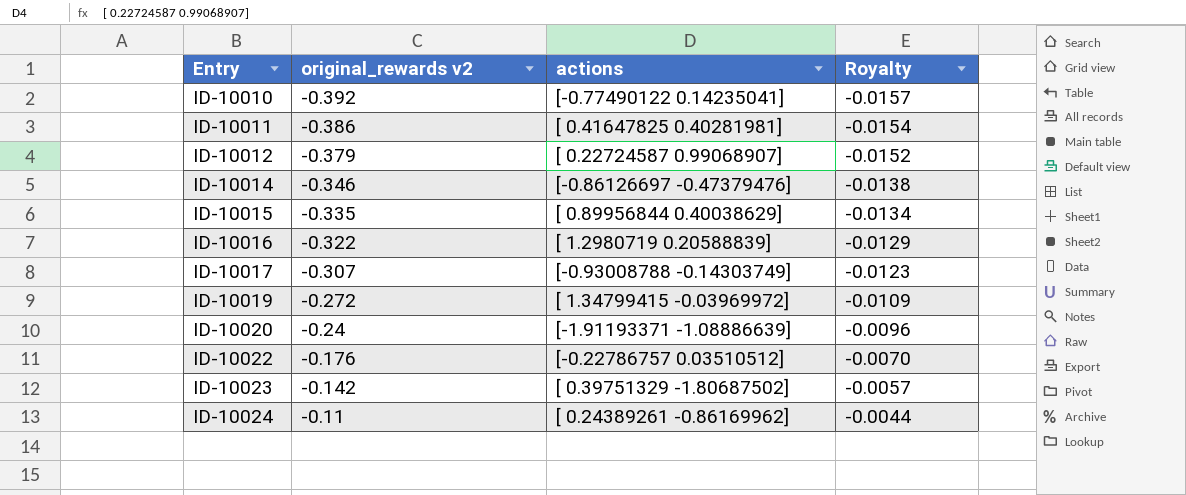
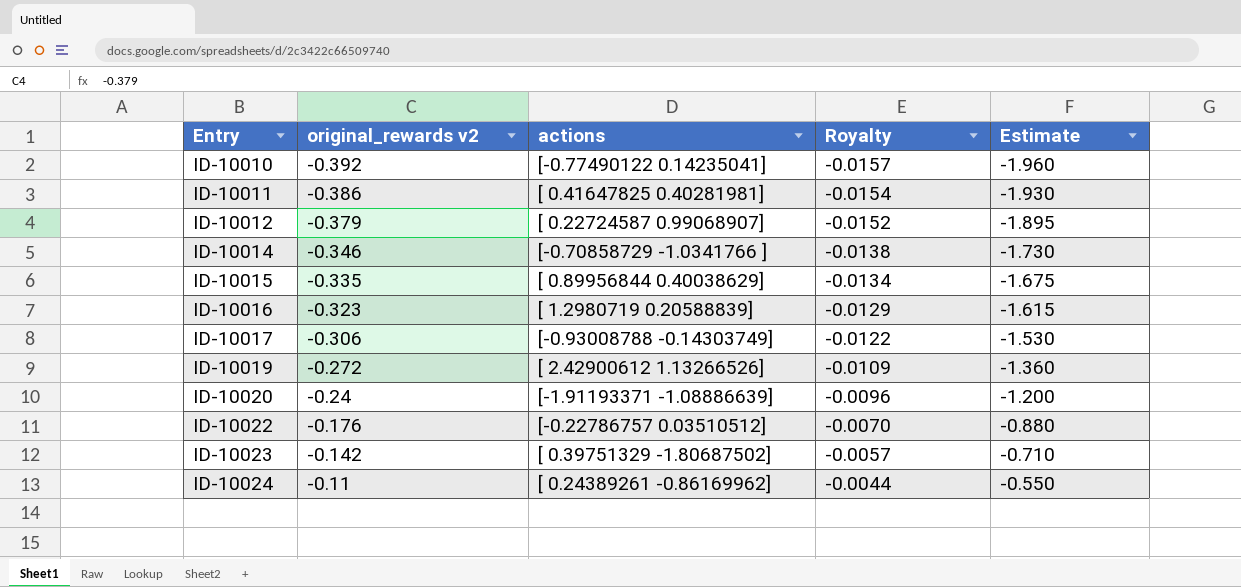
column Estimate | formula: none -> [original_rewards v2] * 5
ID-10014 | actions: [-0.86126697 -0.47379476] -> [-0.70858729 -1.0341766 ]
ID-10016 | original_rewards v2: -0.322 -> -0.323
ID-10017 | original_rewards v2: -0.307 -> -0.306
ID-10017 | Royalty: -0.0123 -> -0.0122
ID-10019 | actions: [ 1.34799415 -0.03969972] -> [ 2.42900612 1.13266526]

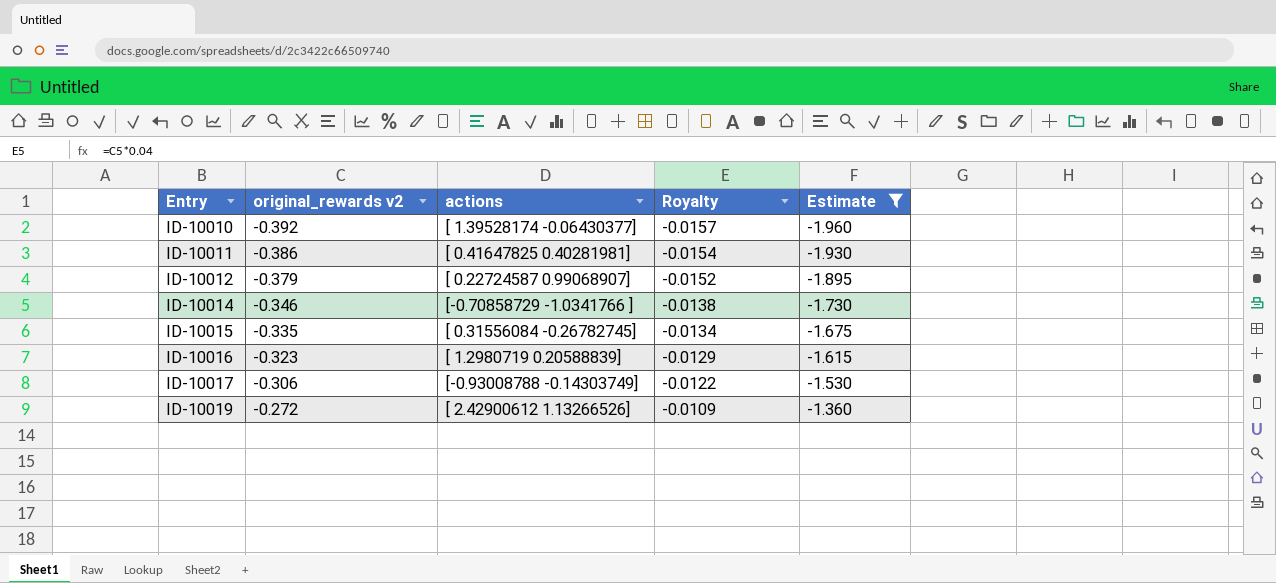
filter: none -> Estimate <= -1.360
ID-10010 | actions: [-0.77490122 0.14235041] -> [ 1.39528174 -0.06430377]
ID-10015 | actions: [ 0.89956844 0.40038629] -> [ 0.31556084 -0.26782745]

